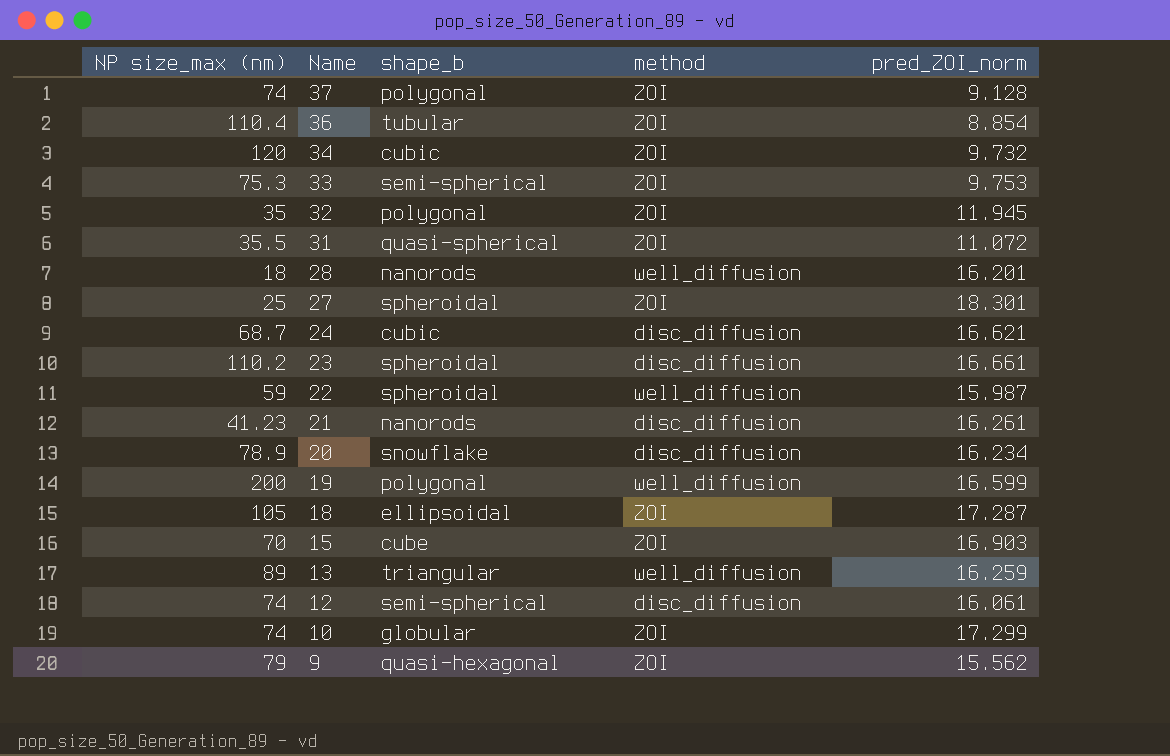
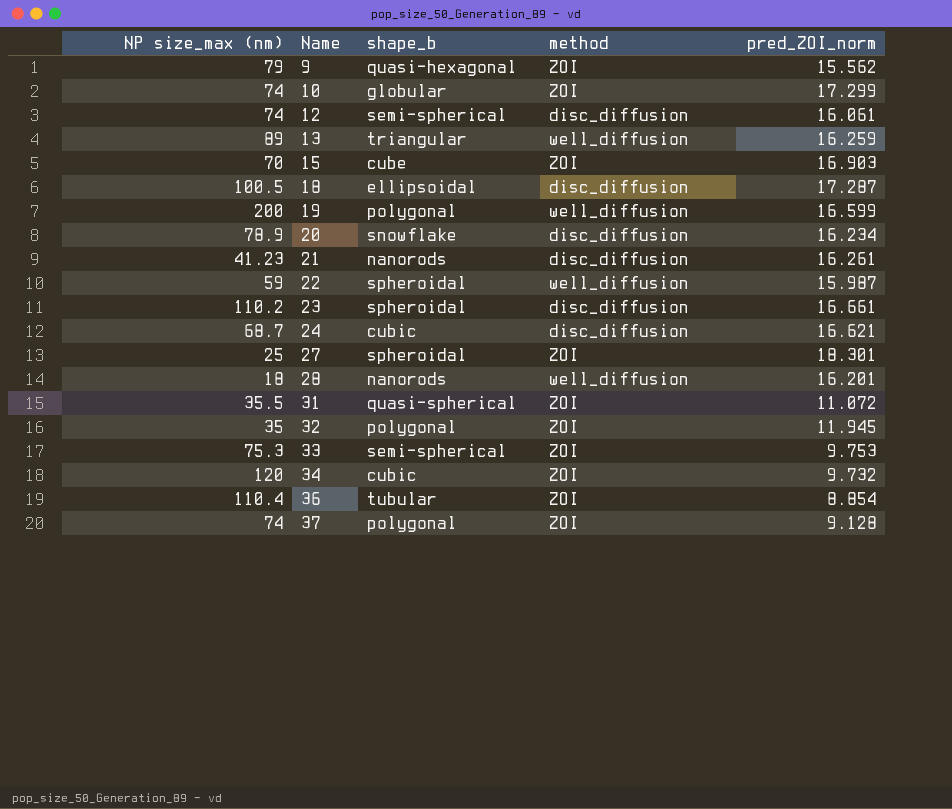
row order: Name descending -> Name ascending
18 | NP size_max (nm): 105 -> 100.5
18 | method: ZOI -> disc_diffusion

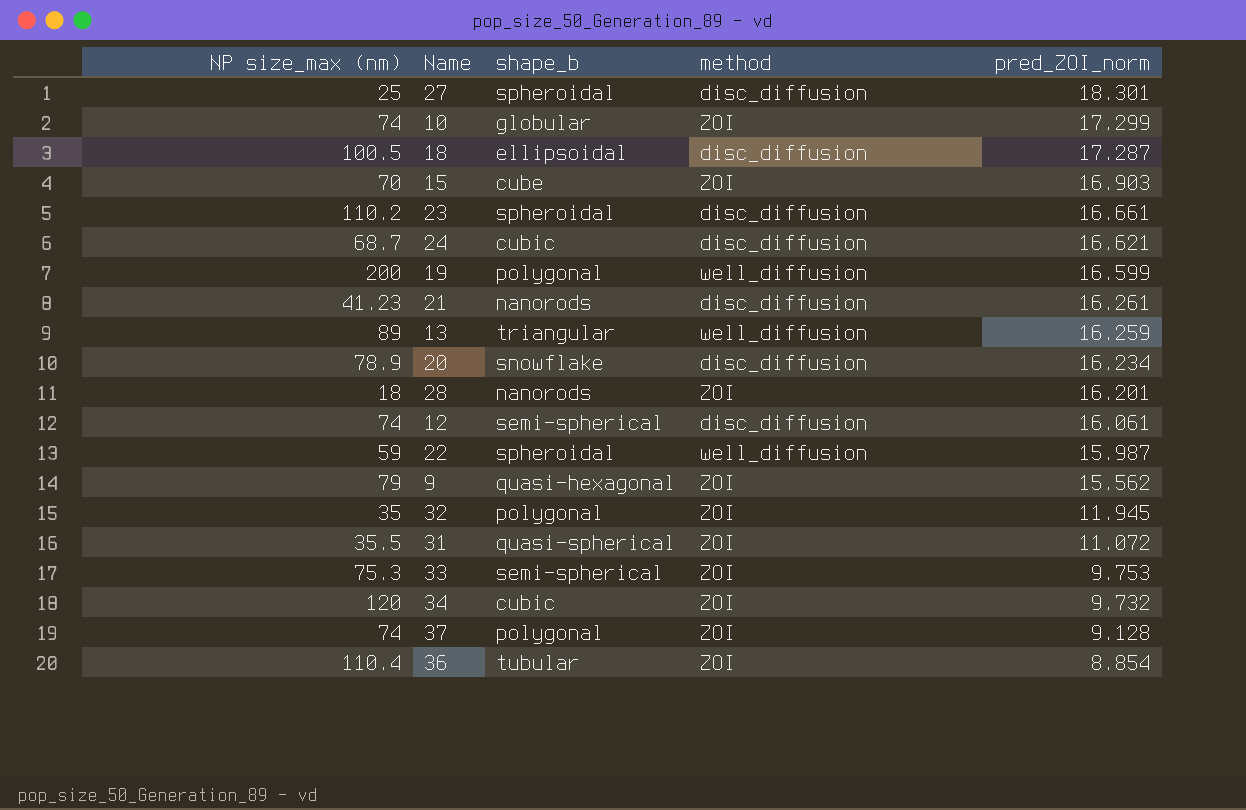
row order: Name ascending -> pred_ZOI_norm descending
27 | method: ZOI -> disc_diffusion
28 | method: well_diffusion -> ZOI

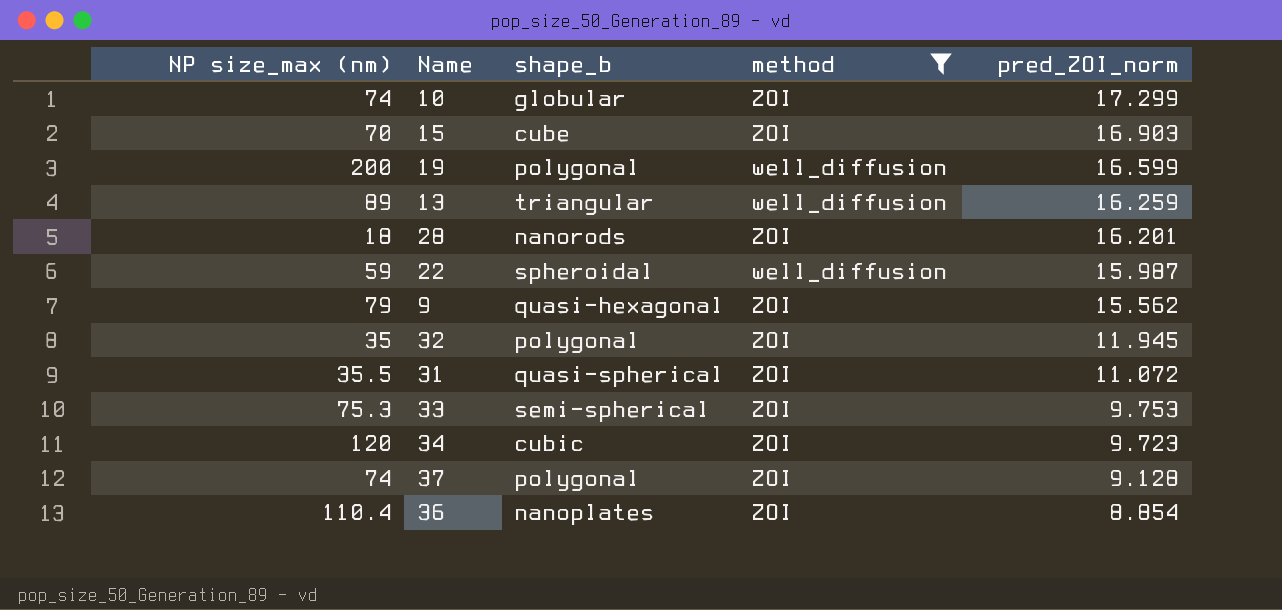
filter: none -> method != disc_diffusion
34 | pred_ZOI_norm: 9.732 -> 9.723
36 | shape_b: tubular -> nanoplates

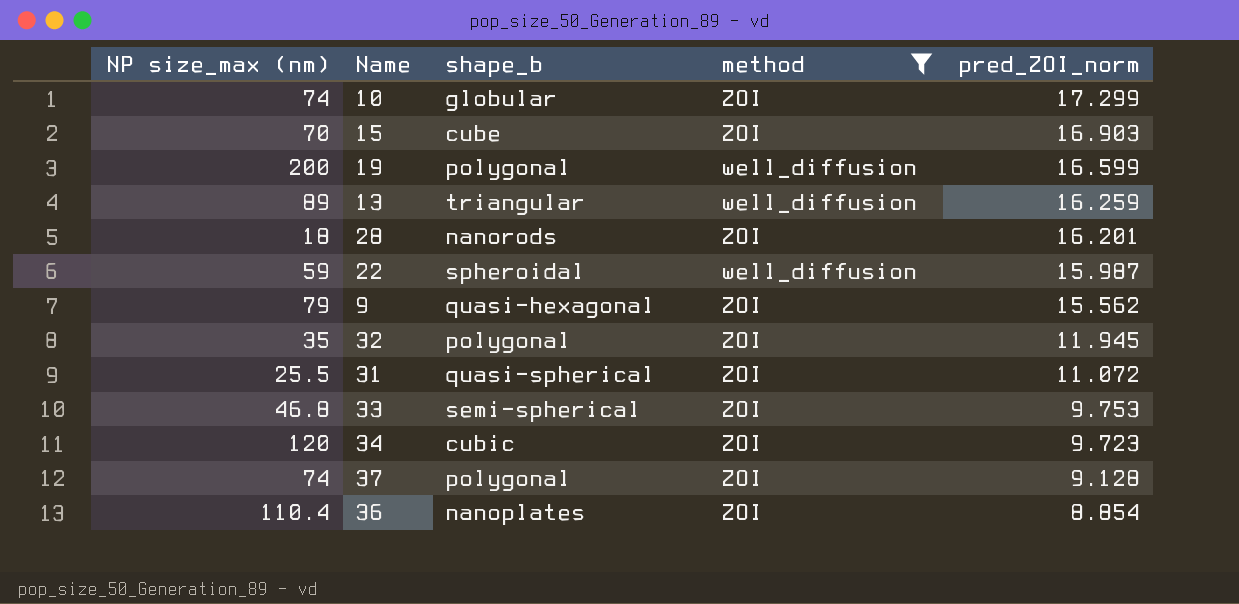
31 | NP size_max (nm): 35.5 -> 25.5
33 | NP size_max (nm): 75.3 -> 46.8

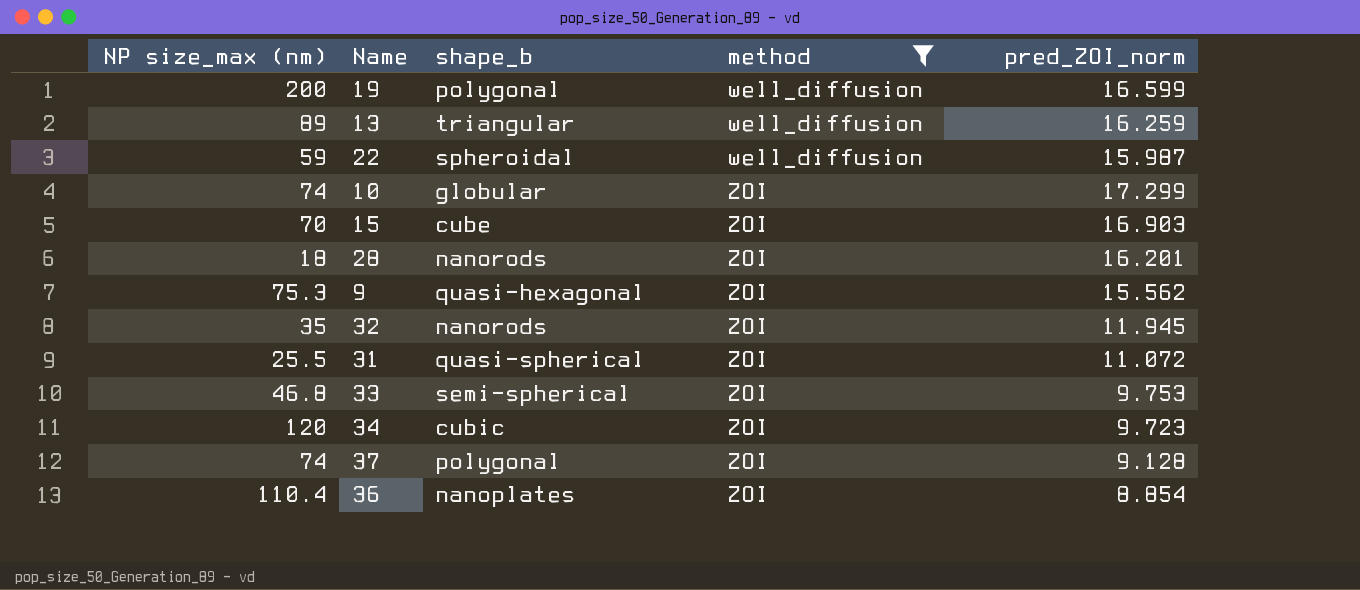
row order: pred_ZOI_norm descending -> method ascending
9 | NP size_max (nm): 79 -> 75.3
32 | shape_b: polygonal -> nanorods

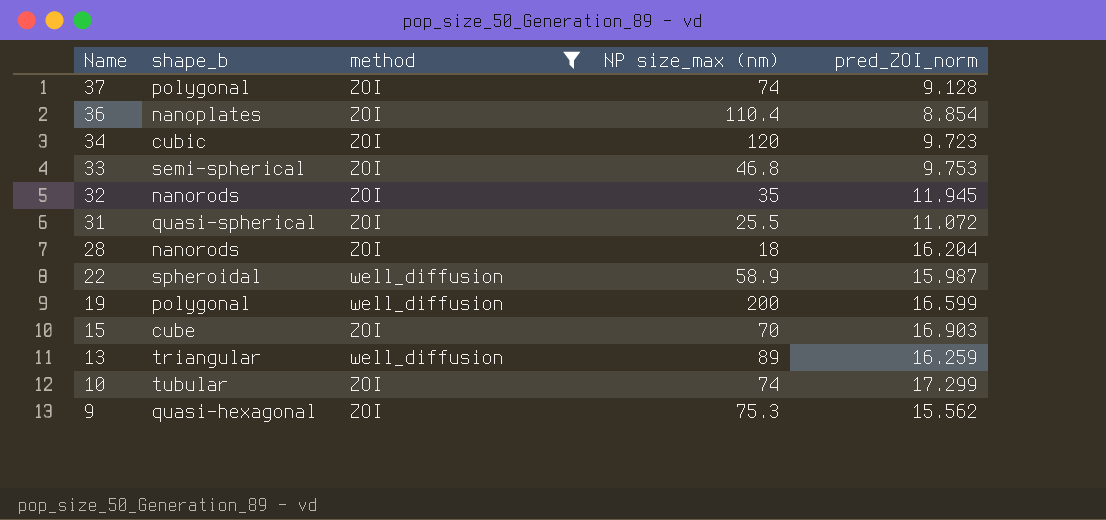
row order: method ascending -> Name descending
column NP size_max (nm) | position: 1 -> 4
28 | pred_ZOI_norm: 16.201 -> 16.204
22 | NP size_max (nm): 59 -> 58.9
10 | shape_b: globular -> tubular

